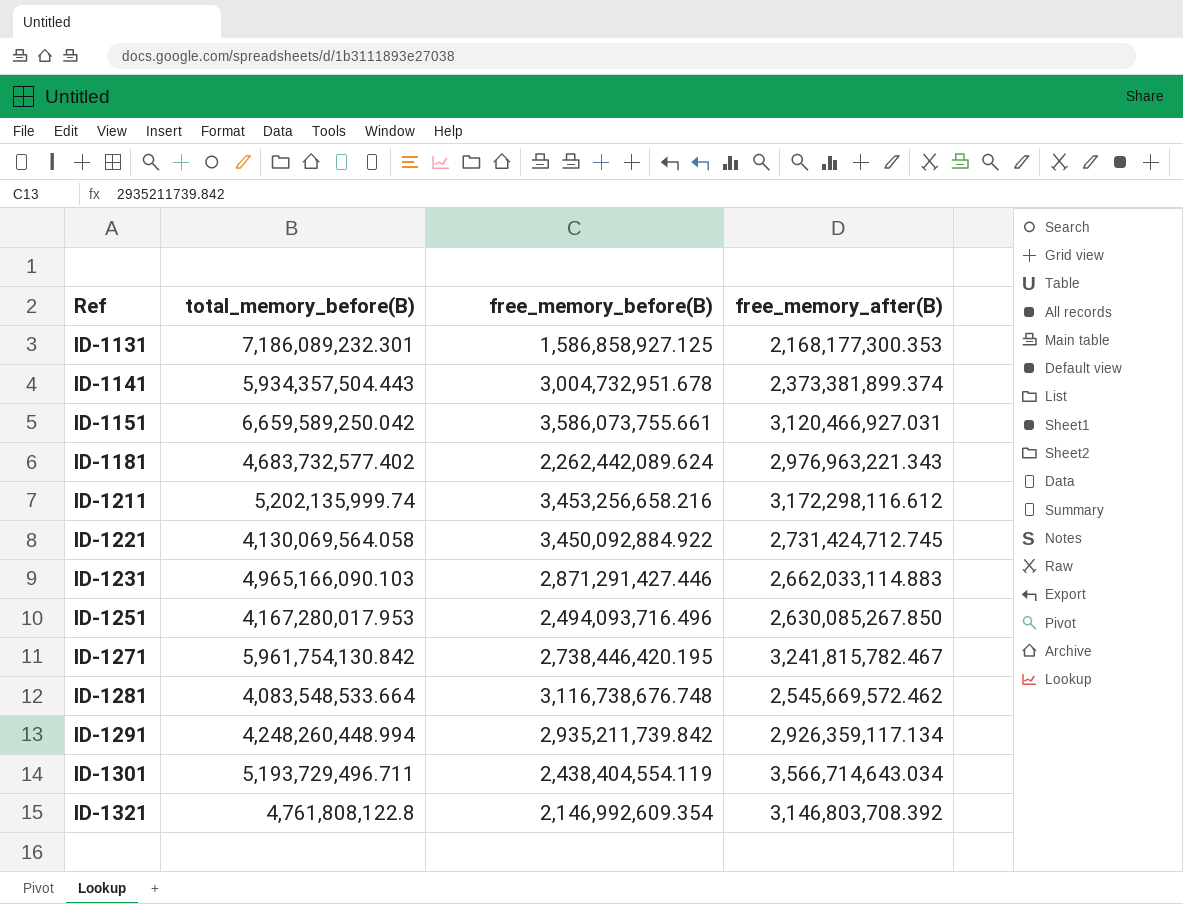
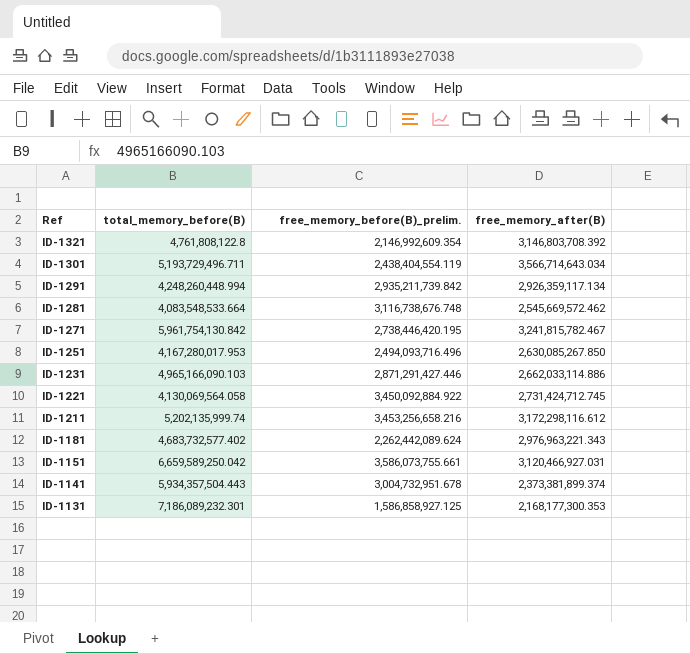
row order: Ref ascending -> Ref descending
column name: free_memory_before(B) -> free_memory_before(B)_prelim.
ID-1231 | free_memory_after(B): 2,662,033,114.883 -> 2,662,033,114.886

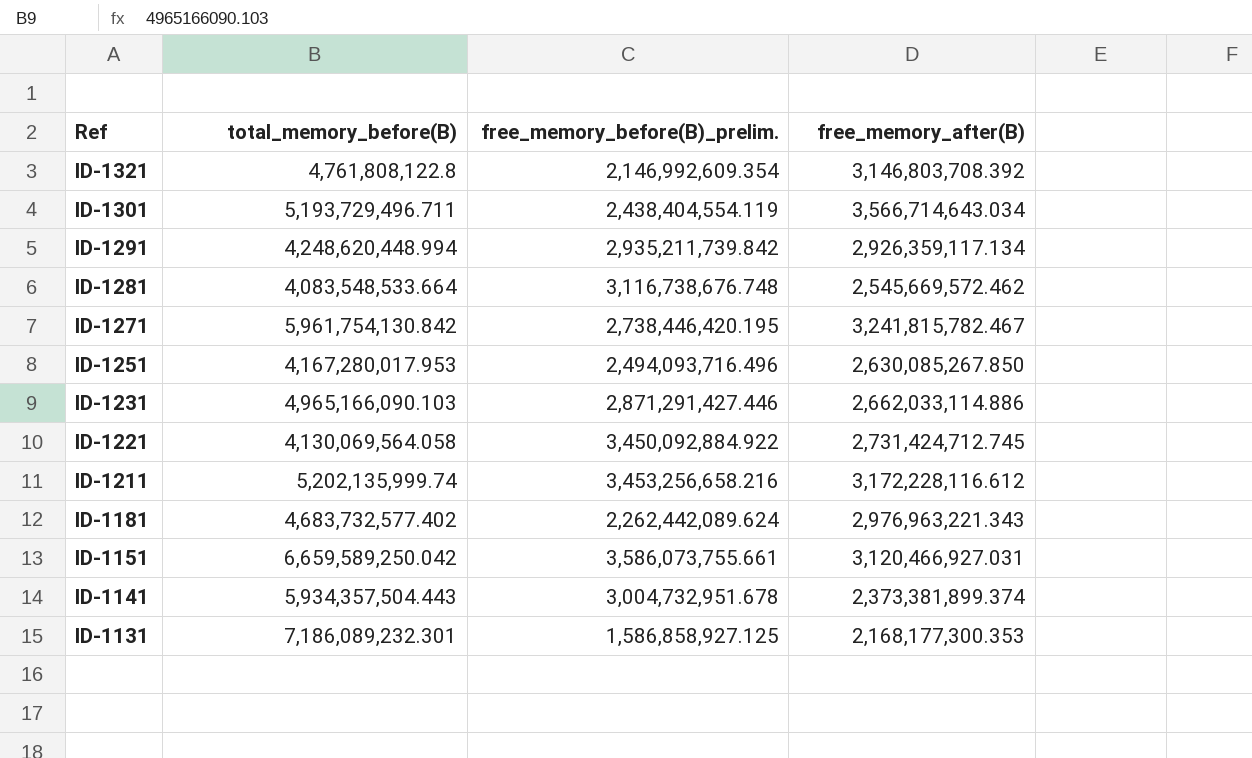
ID-1291 | total_memory_before(B): 4,248,260,448.994 -> 4,248,620,448.994
ID-1211 | free_memory_after(B): 3,172,298,116.612 -> 3,172,228,116.612

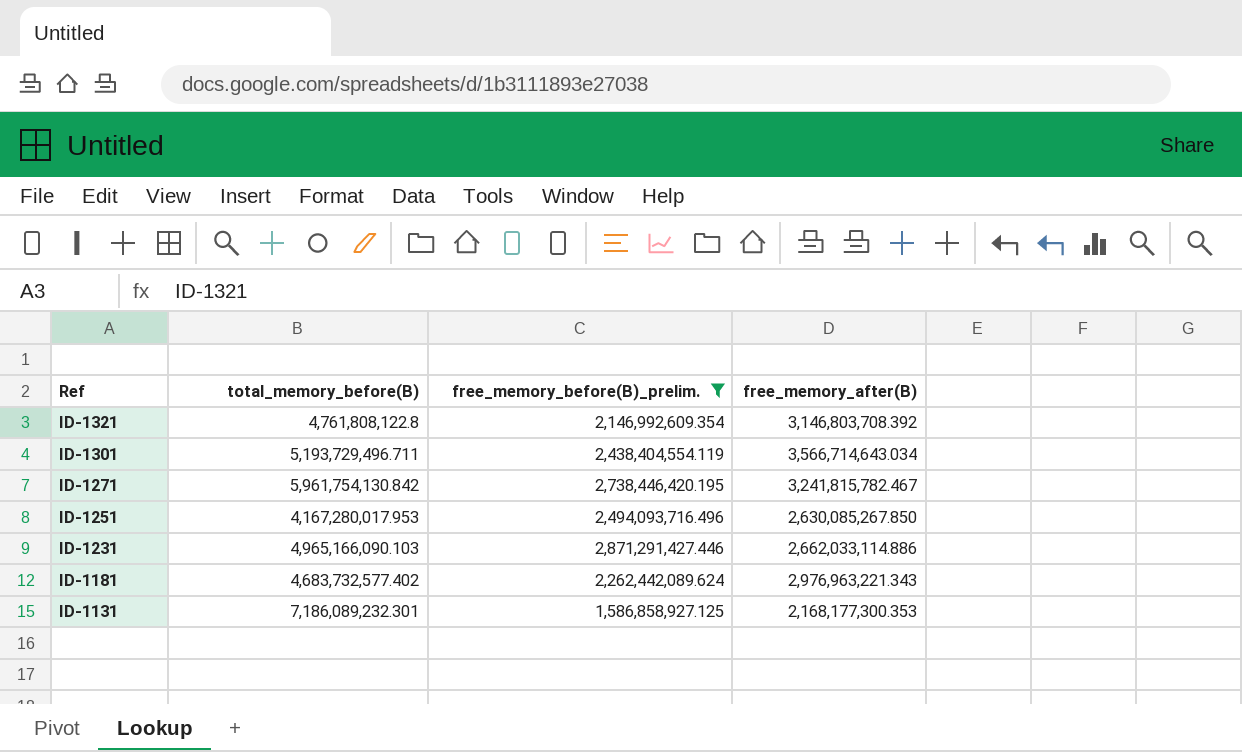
filter: none -> free_memory_before(B)_prelim. <= 2,871,291,427.446

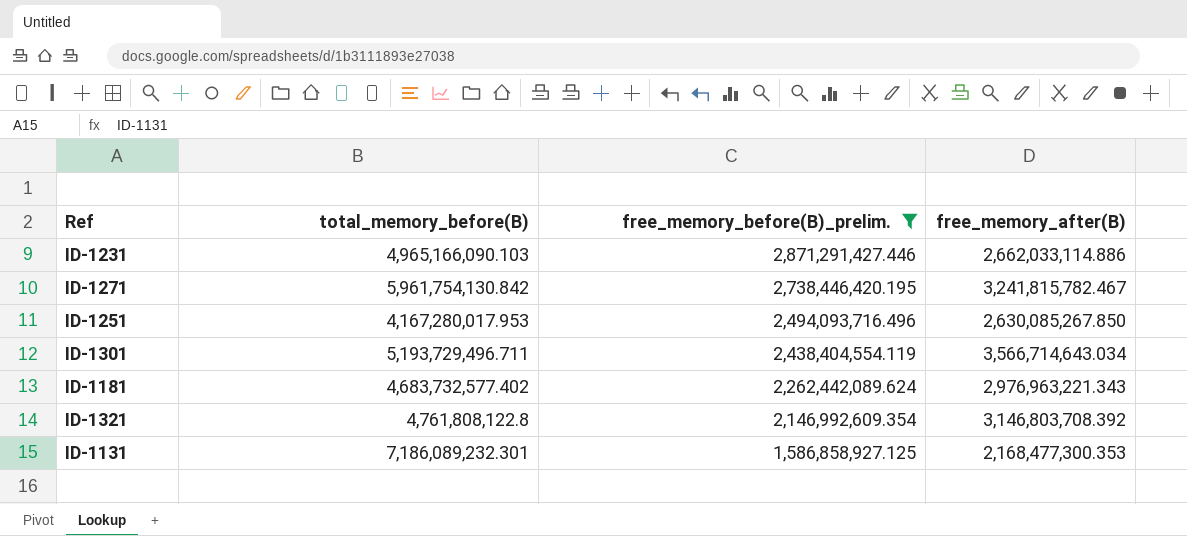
row order: Ref descending -> free_memory_before(B)_prelim. descending
ID-1131 | free_memory_after(B): 2,168,177,300.353 -> 2,168,477,300.353

